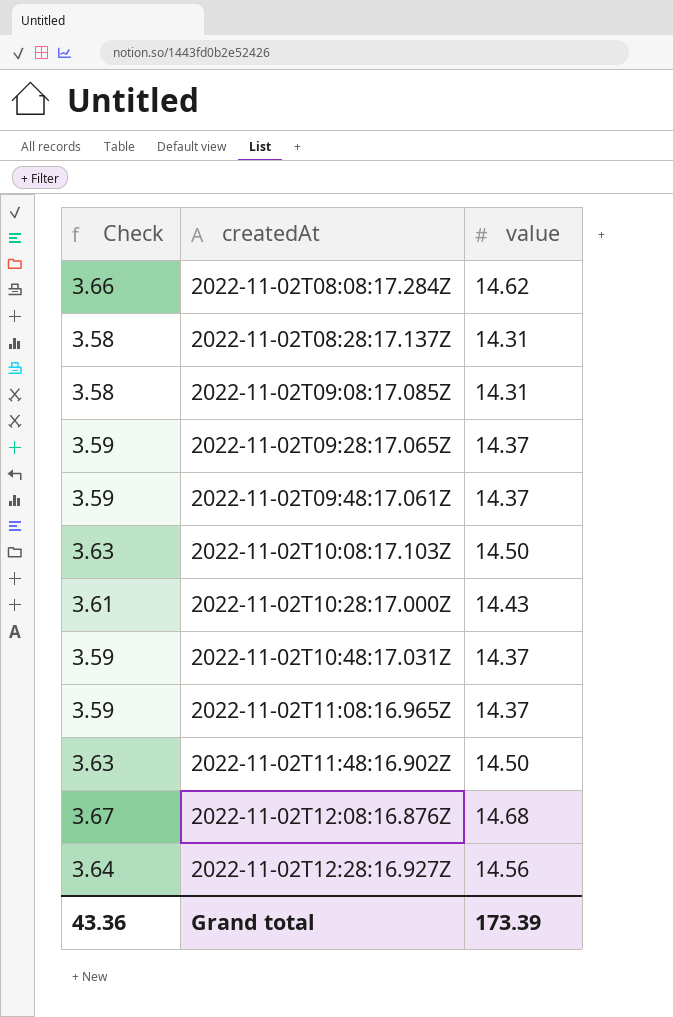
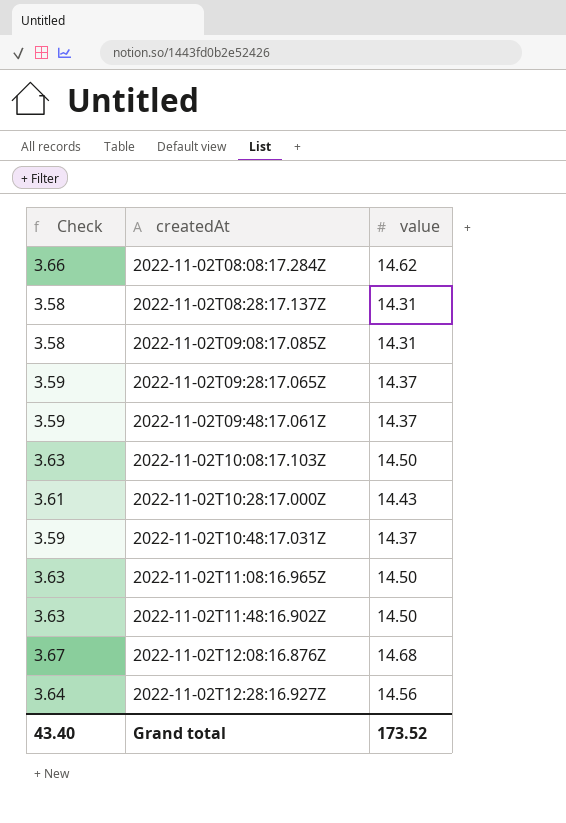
2022-11-02T11:08:16.965Z | Check: 3.59 -> 3.63
2022-11-02T11:08:16.965Z | value: 14.37 -> 14.50
Grand total | Check: 43.36 -> 43.40
Grand total | value: 173.39 -> 173.52

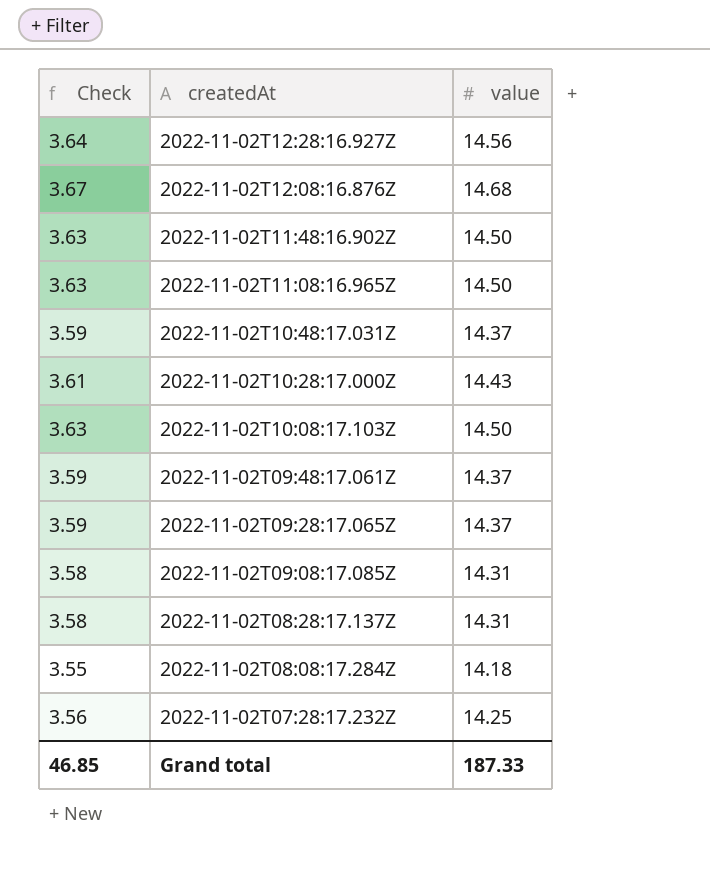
row order: createdAt ascending -> createdAt descending
2022-11-02T08:08:17.284Z | Check: 3.66 -> 3.55
2022-11-02T08:08:17.284Z | value: 14.62 -> 14.18
row 2022-11-02T07:28:17.232Z: none -> 3.56 | 14.25
Grand total | Check: 43.40 -> 46.85
Grand total | value: 173.52 -> 187.33

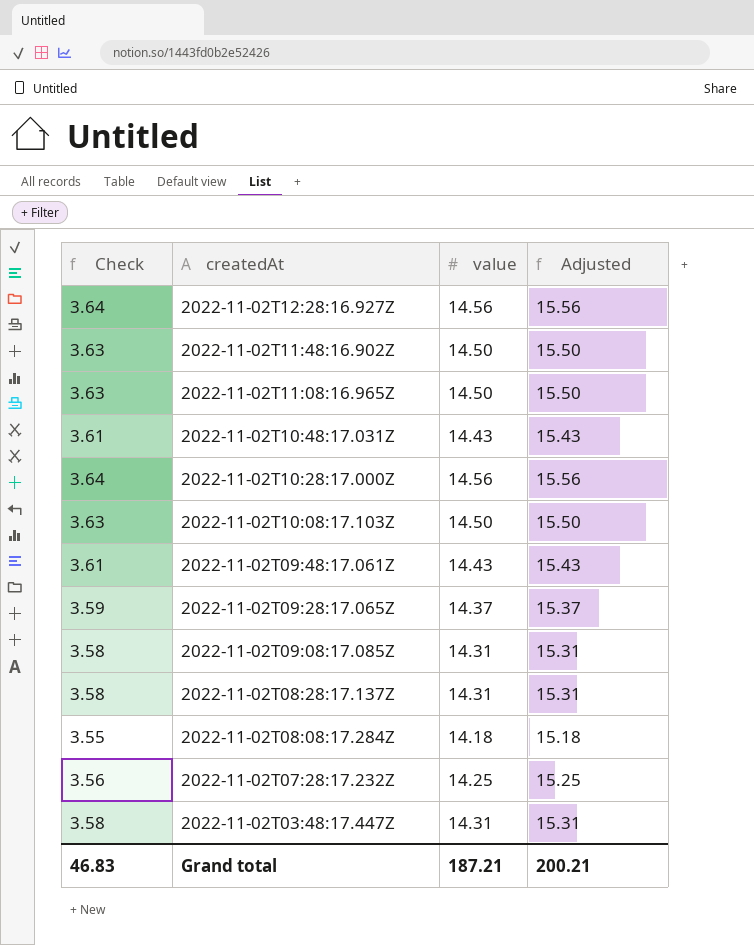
column Adjusted | formula: none -> [value] + 1
row 2022-11-02T12:08:16.876Z: 3.67 | 14.68 -> none
2022-11-02T10:48:17.031Z | Check: 3.59 -> 3.61
2022-11-02T10:48:17.031Z | value: 14.37 -> 14.43
2022-11-02T10:28:17.000Z | Check: 3.61 -> 3.64
2022-11-02T10:28:17.000Z | value: 14.43 -> 14.56
2022-11-02T09:48:17.061Z | Check: 3.59 -> 3.61
2022-11-02T09:48:17.061Z | value: 14.37 -> 14.43
row 2022-11-02T03:48:17.447Z: none -> 3.58 | 14.31 | 15.31
Grand total | Check: 46.85 -> 46.83
Grand total | value: 187.33 -> 187.21

